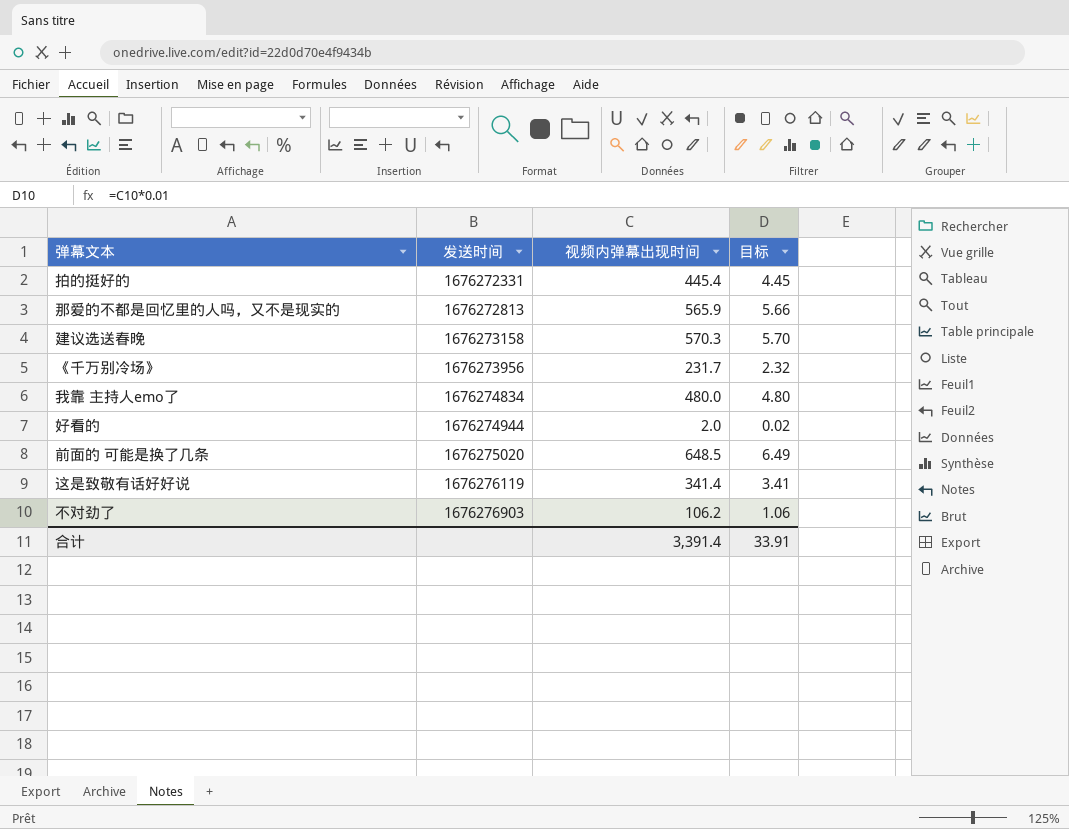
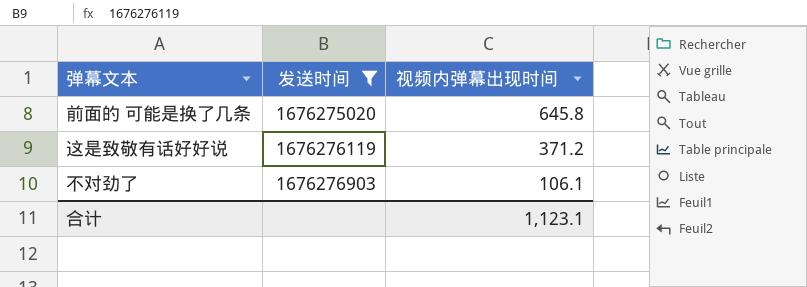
filter: none -> 发送时间 >= 1676275020
column 目标 | formula: [视频内弹幕出现时间] * 0.01 -> none
前面的 可能是换了几条 | 视频内弹幕出现时间: 648.5 -> 645.8
这是致敬有话好好说 | 视频内弹幕出现时间: 341.4 -> 371.2
不对劲了 | 视频内弹幕出现时间: 106.2 -> 106.1
合计 | 视频内弹幕出现时间: 3,391.4 -> 1,123.1

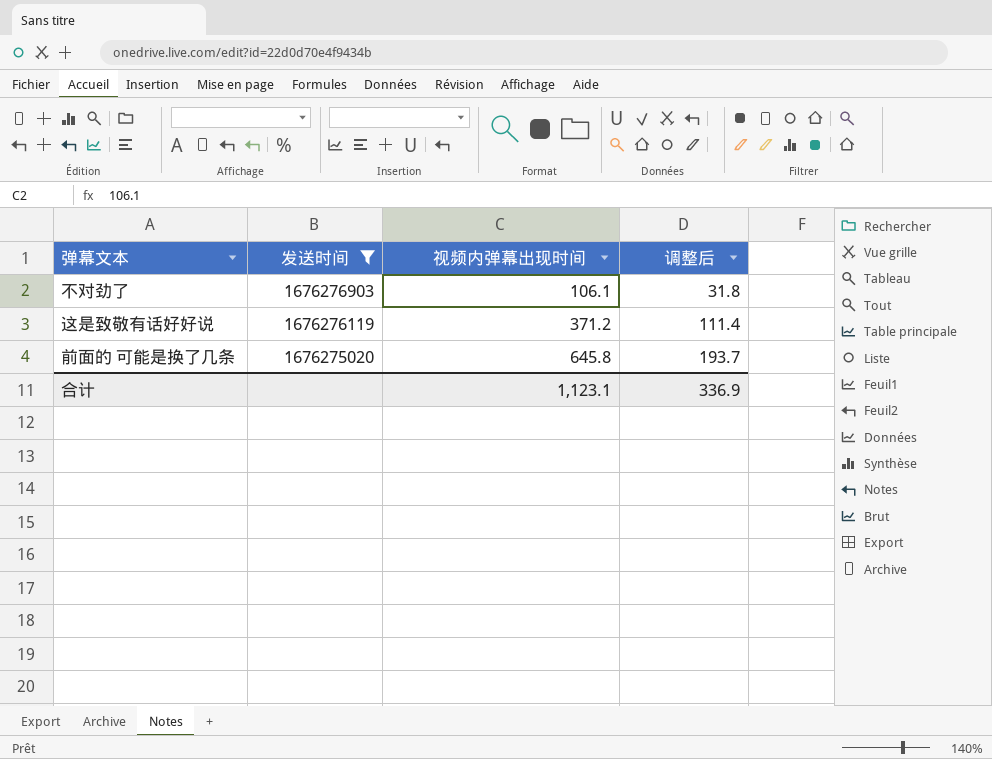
row order: 发送时间 ascending -> 发送时间 descending
column 调整后 | formula: none -> [视频内弹幕出现时间] * 0.3

